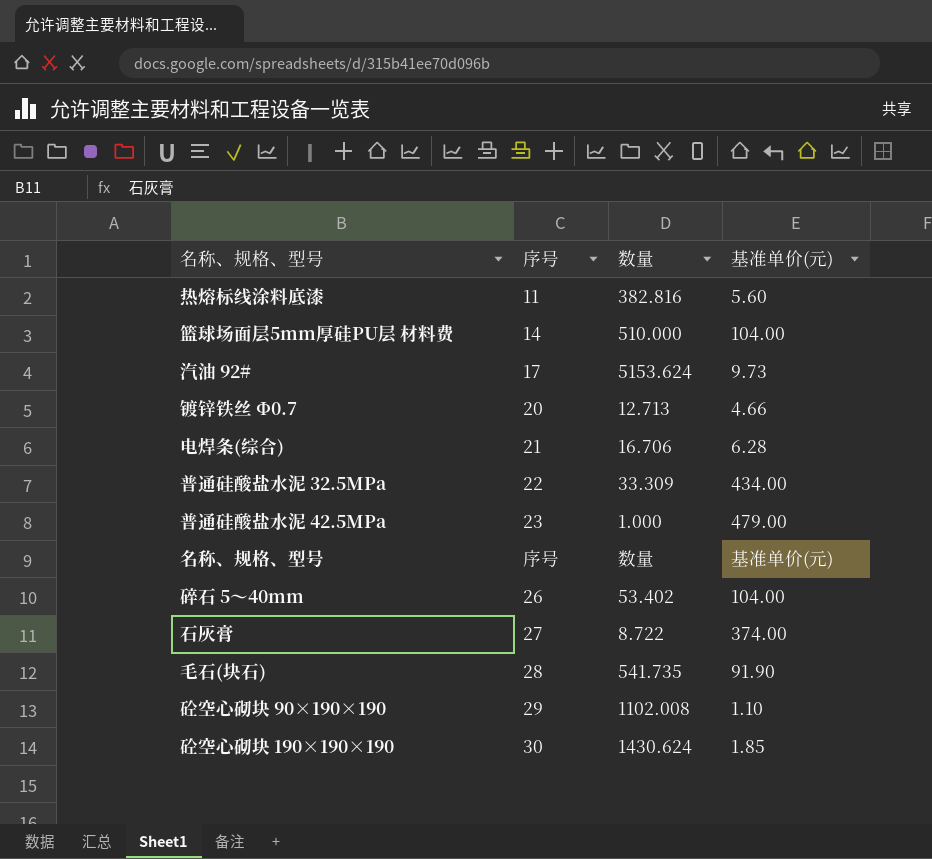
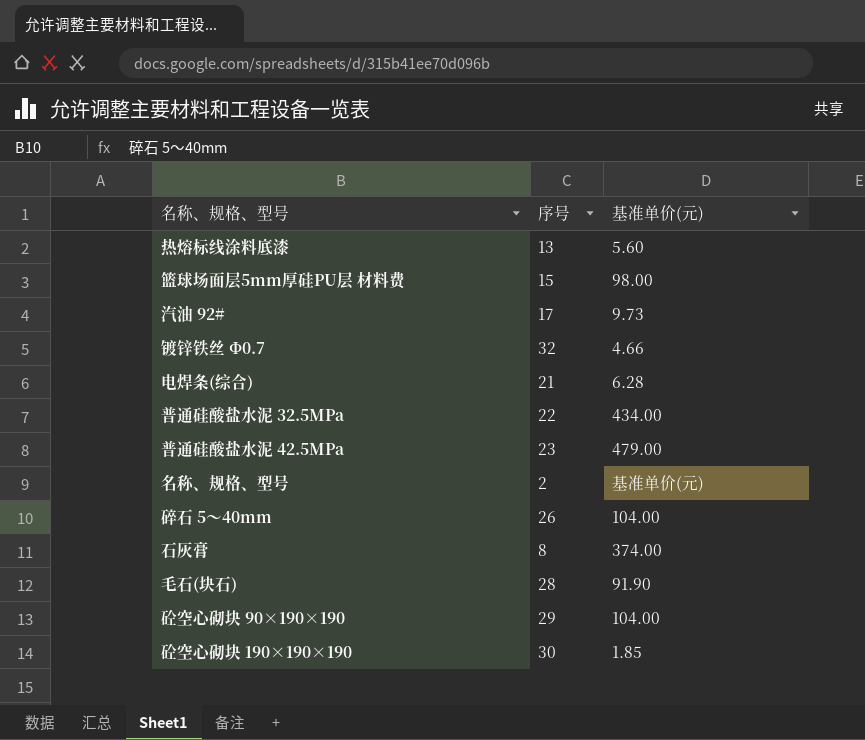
column 数量 | position: 3 -> none
热熔标线涂料底漆 | 序号: 11 -> 13
篮球场面层5mm厚硅PU层 材料费 | 序号: 14 -> 15
篮球场面层5mm厚硅PU层 材料费 | 基准单价(元): 104.00 -> 98.00
镀锌铁丝 Φ0.7 | 序号: 20 -> 32
名称、规格、型号 | 序号: 序号 -> 2
石灰膏 | 序号: 27 -> 8
砼空心砌块 90×190×190 | 基准单价(元): 1.10 -> 104.00

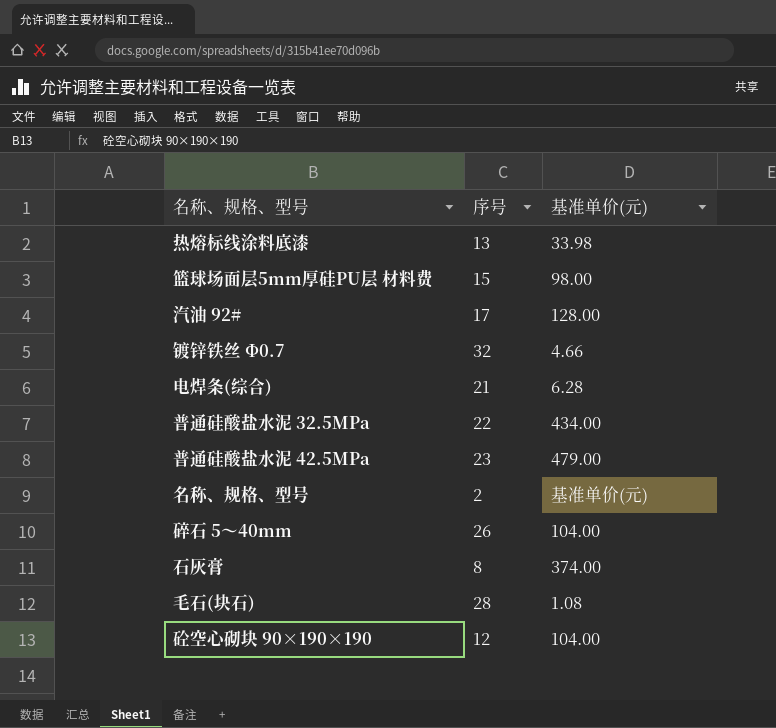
row 砼空心砌块 190×190×190: 30 | 1.85 -> none
热熔标线涂料底漆 | 基准单价(元): 5.60 -> 33.98
汽油 92# | 基准单价(元): 9.73 -> 128.00
毛石(块石) | 基准单价(元): 91.90 -> 1.08
砼空心砌块 90×190×190 | 序号: 29 -> 12

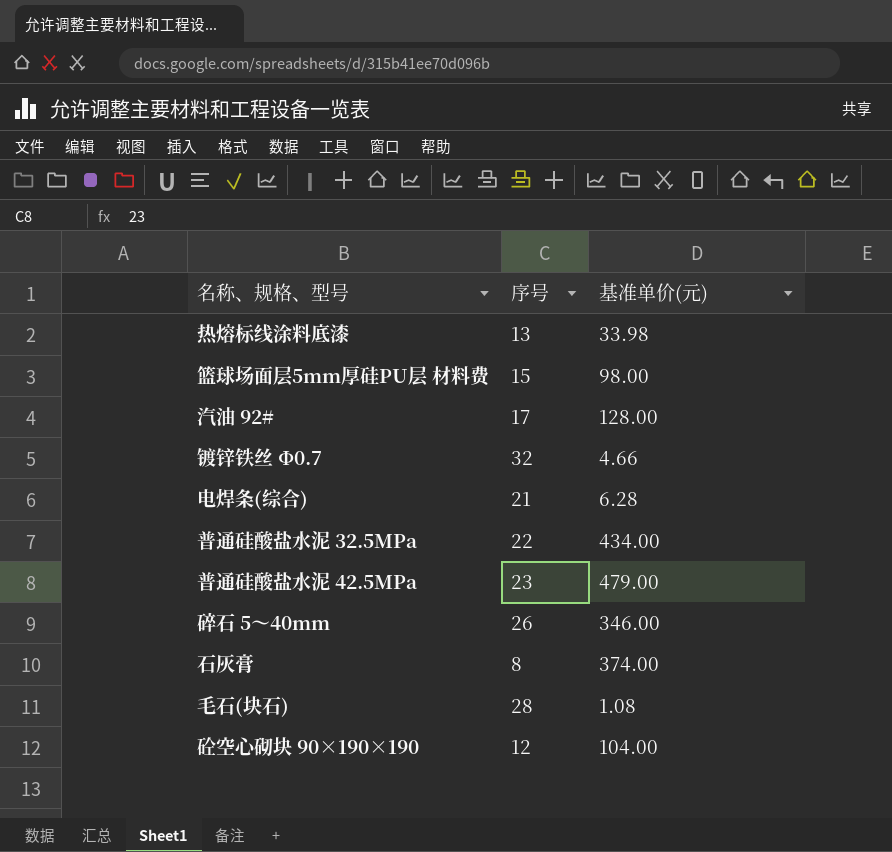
row 名称、规格、型号: 2 | 基准单价(元) -> none
碎石 5～40mm | 基准单价(元): 104.00 -> 346.00

